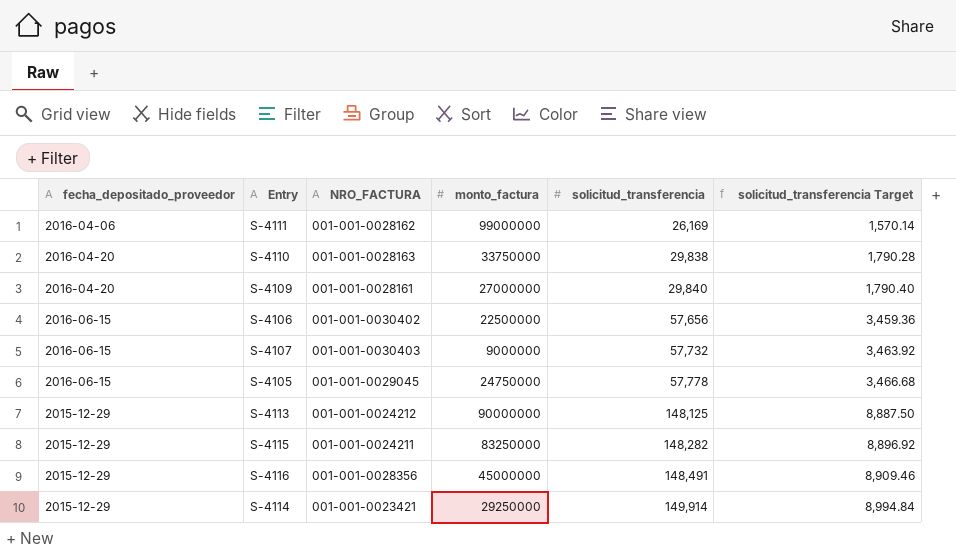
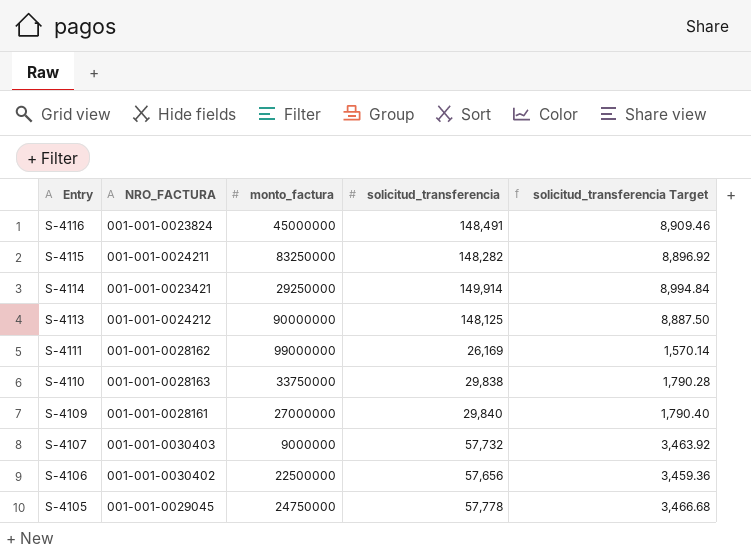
row order: solicitud_transferencia ascending -> Entry descending
column fecha_depositado_proveedor | position: 1 -> none
S-4116 | NRO_FACTURA: 001-001-0028356 -> 001-001-0023824

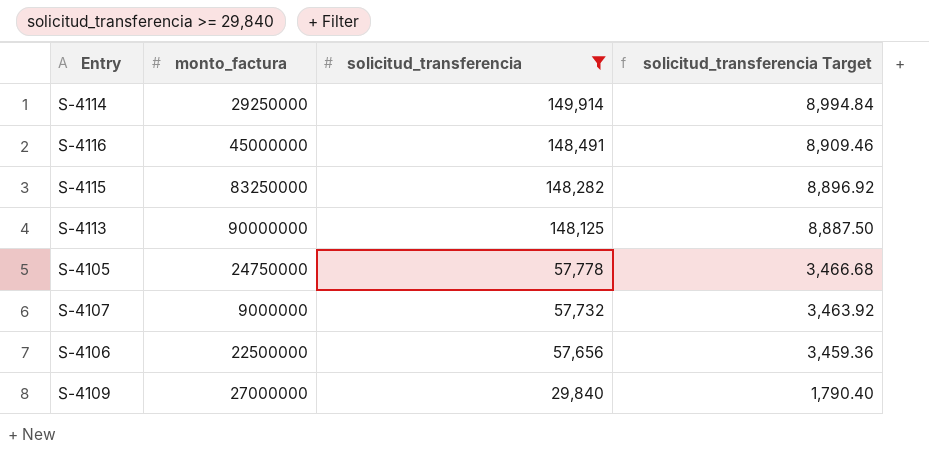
filter: none -> solicitud_transferencia >= 29,840
row order: Entry descending -> solicitud_transferencia descending
column NRO_FACTURA | position: 2 -> none

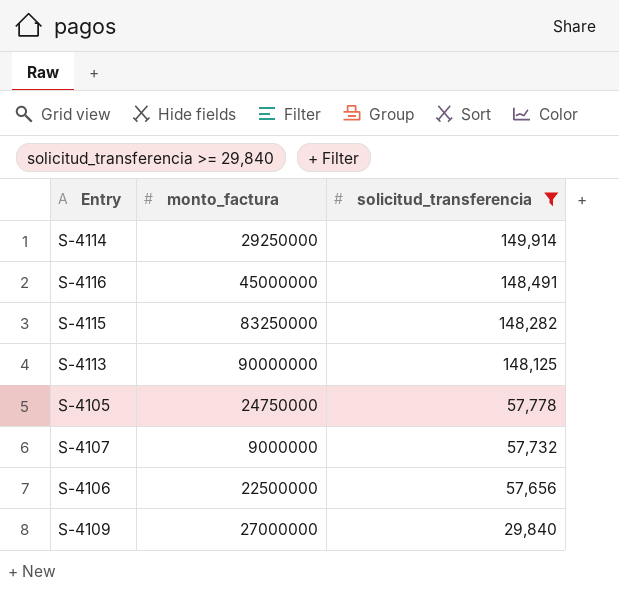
column solicitud_transferencia Target | formula: [solicitud_transferencia] * 0.06 -> none

